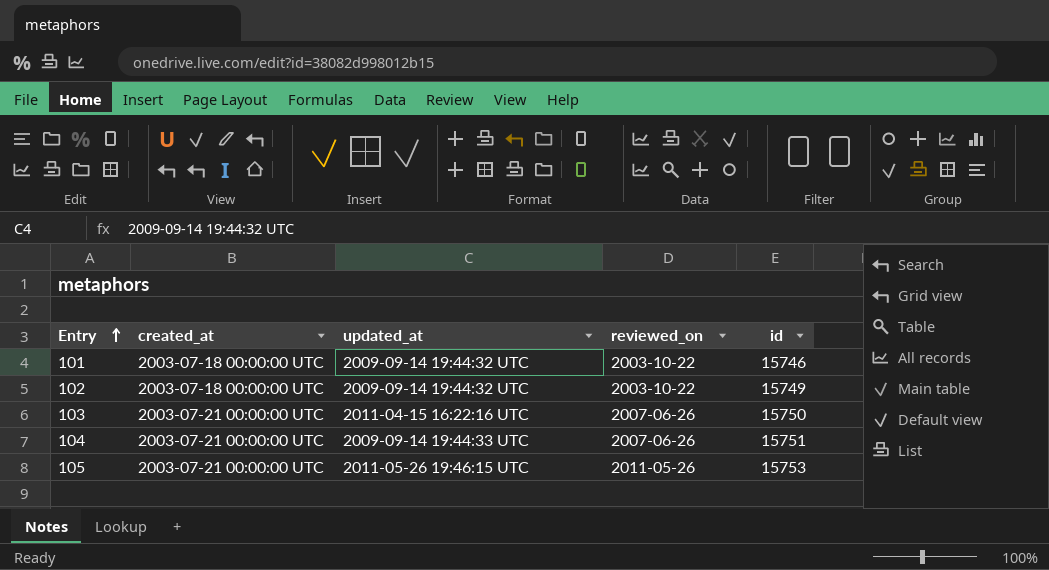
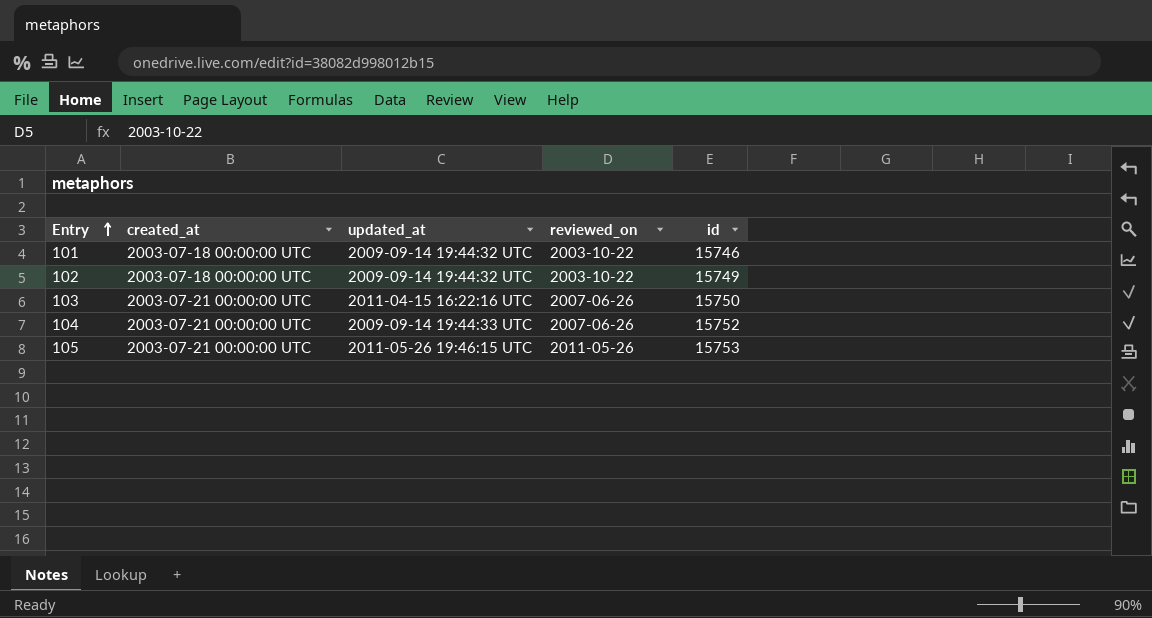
104 | id: 15751 -> 15752

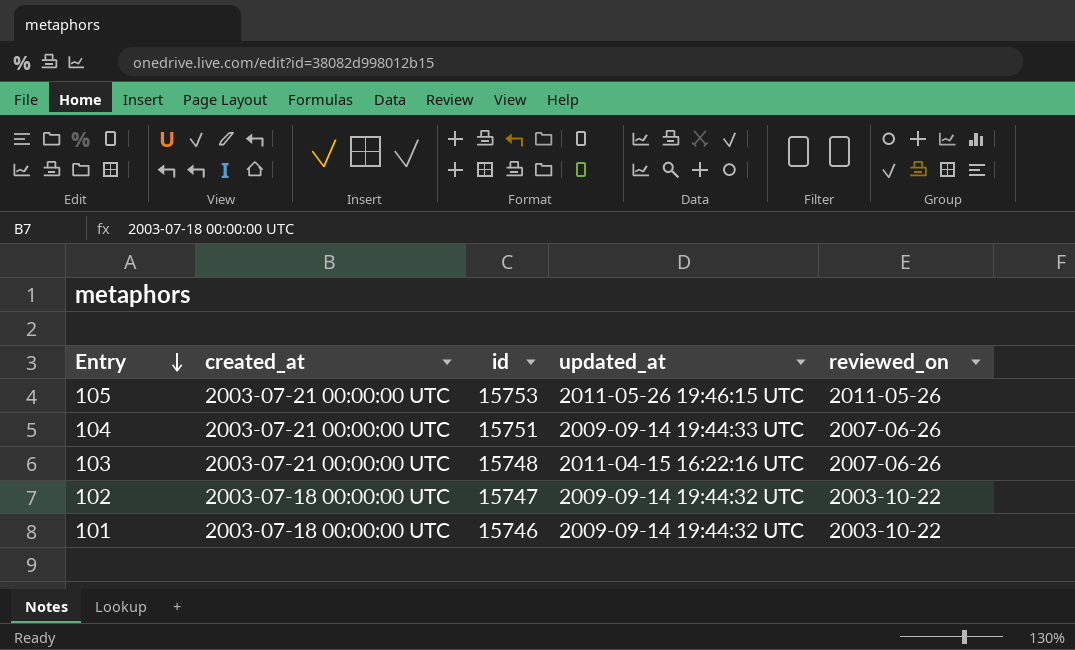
row order: Entry ascending -> Entry descending
column id | position: 5 -> 3
104 | id: 15752 -> 15751
103 | id: 15750 -> 15748
102 | id: 15749 -> 15747

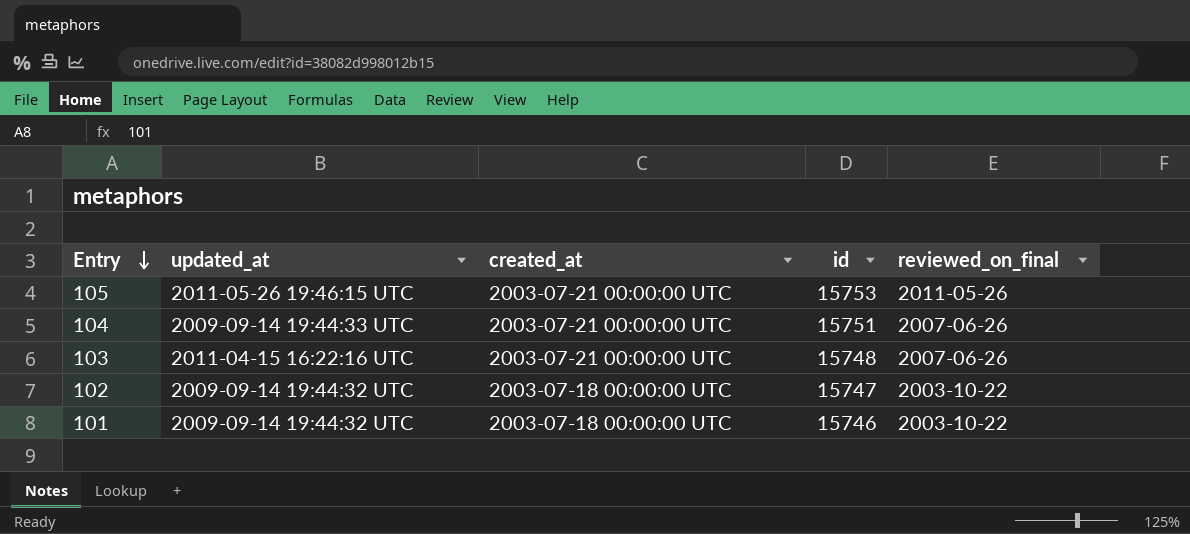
column updated_at | position: 4 -> 2
column name: reviewed_on -> reviewed_on_final

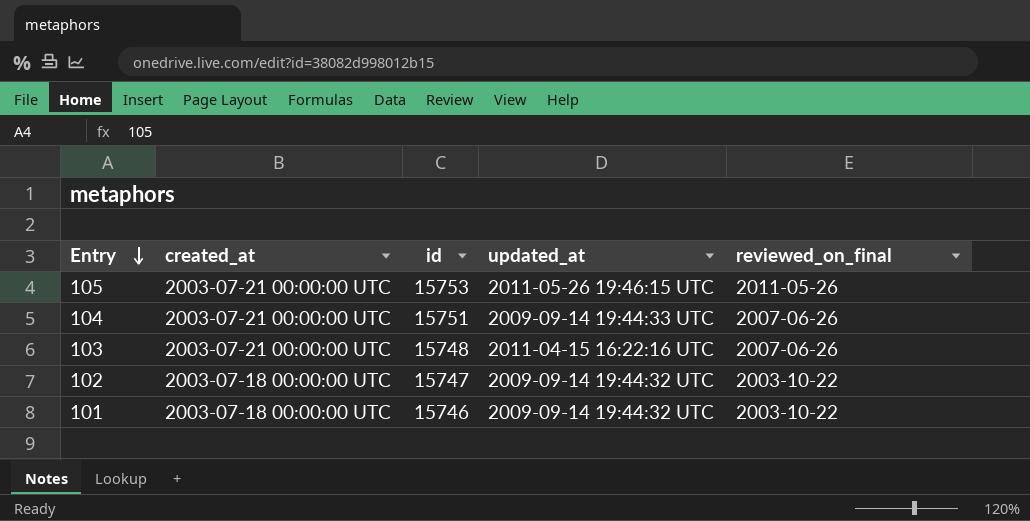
column updated_at | position: 2 -> 4

